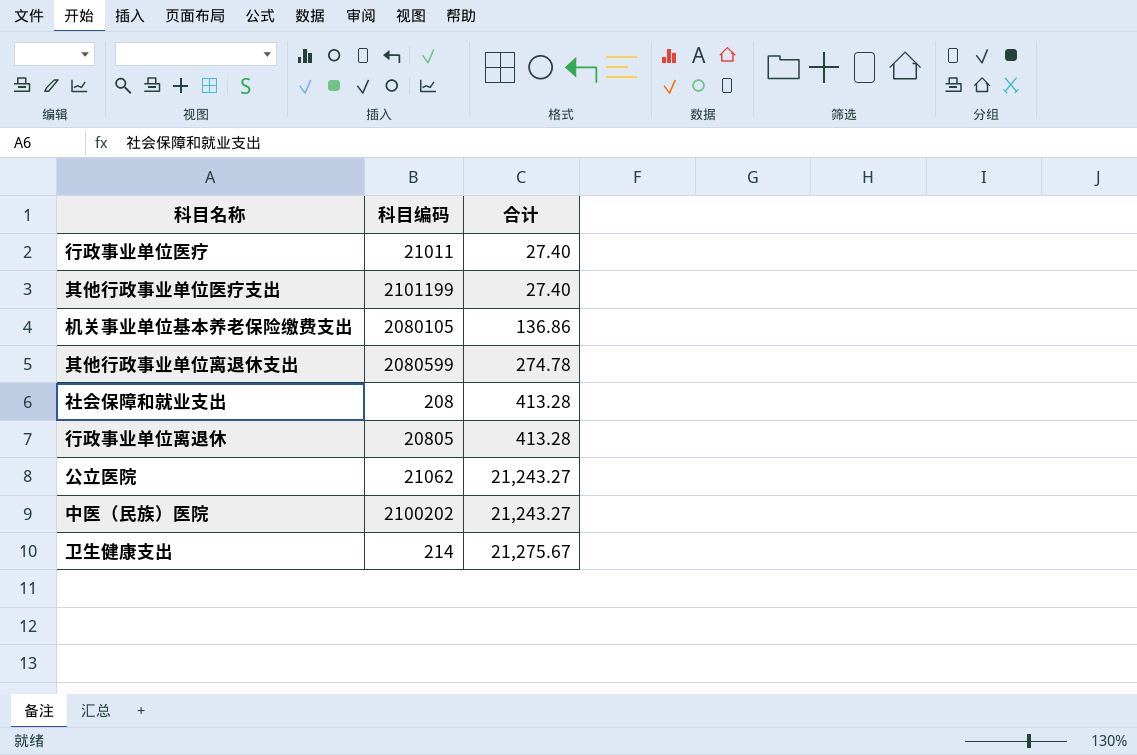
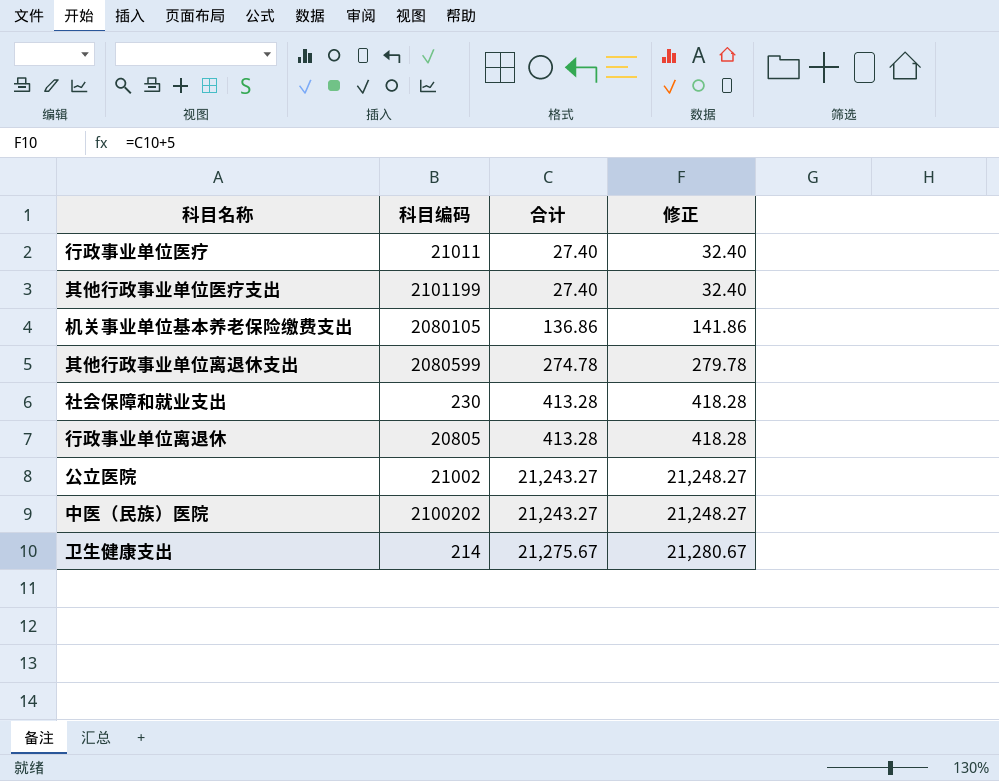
column 修正 | formula: none -> [合计] + 5
社会保障和就业支出 | 科目编码: 208 -> 230
公立医院 | 科目编码: 21062 -> 21002

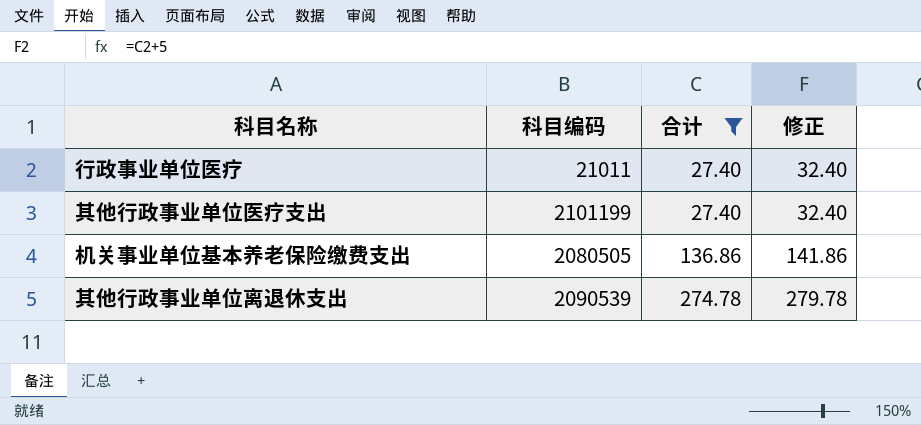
filter: none -> 合计 <= 274.78
机关事业单位基本养老保险缴费支出 | 科目编码: 2080105 -> 2080505
其他行政事业单位离退休支出 | 科目编码: 2080599 -> 2090539

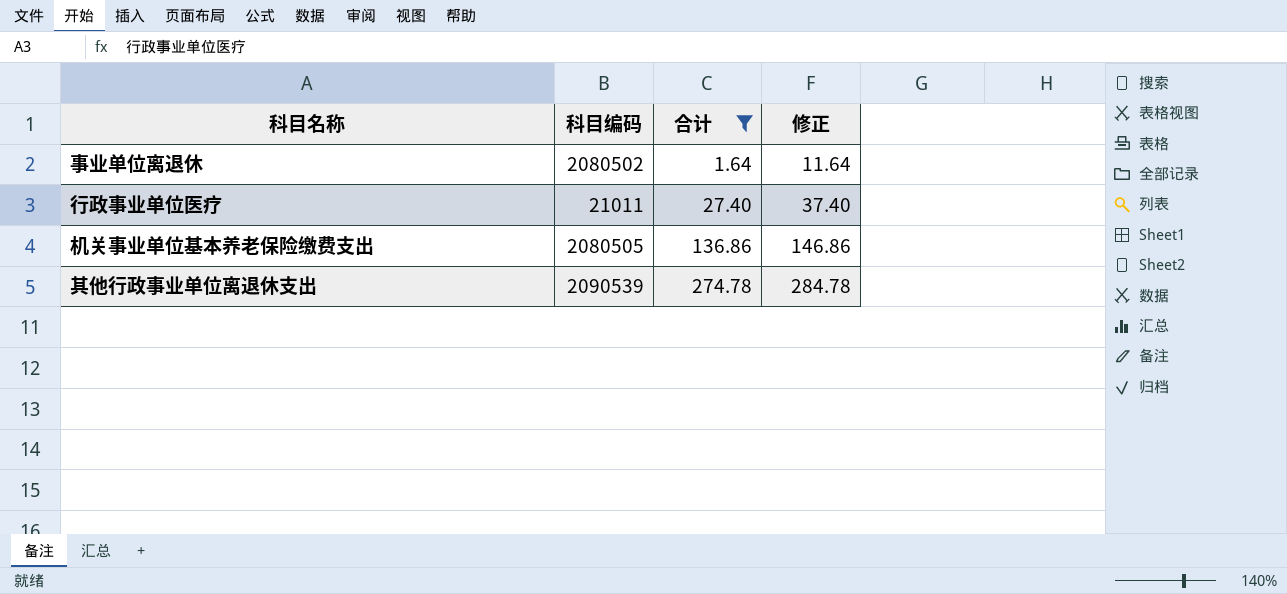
column 修正 | formula: [合计] + 5 -> [合计] + 10
row 其他行政事业单位医疗支出: 2101199 | 27.40 | 32.40 -> none
row 事业单位离退休: none -> 2080502 | 1.64 | 11.64

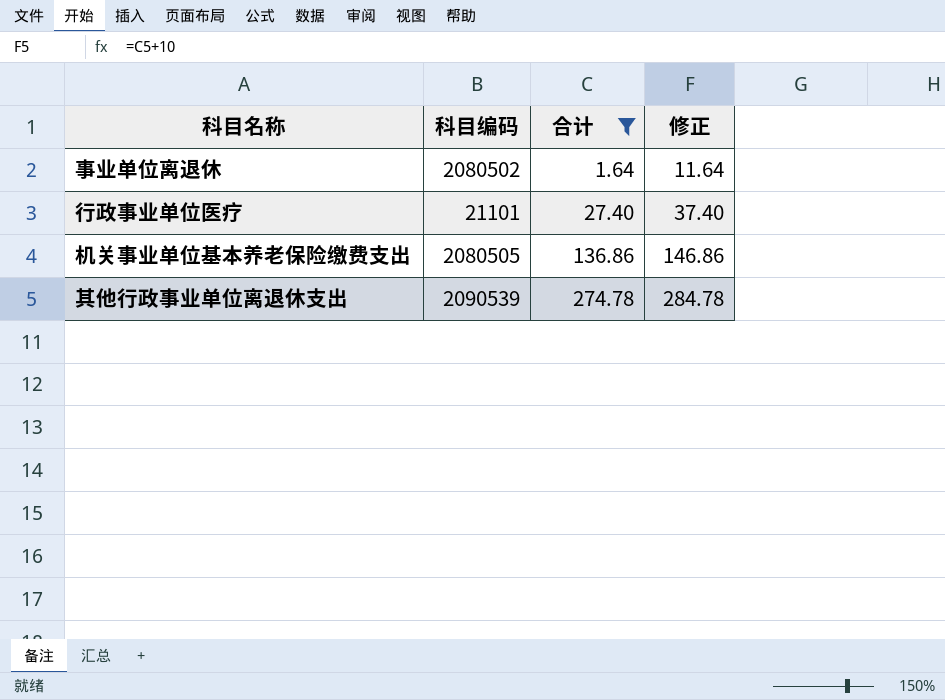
行政事业单位医疗 | 科目编码: 21011 -> 21101

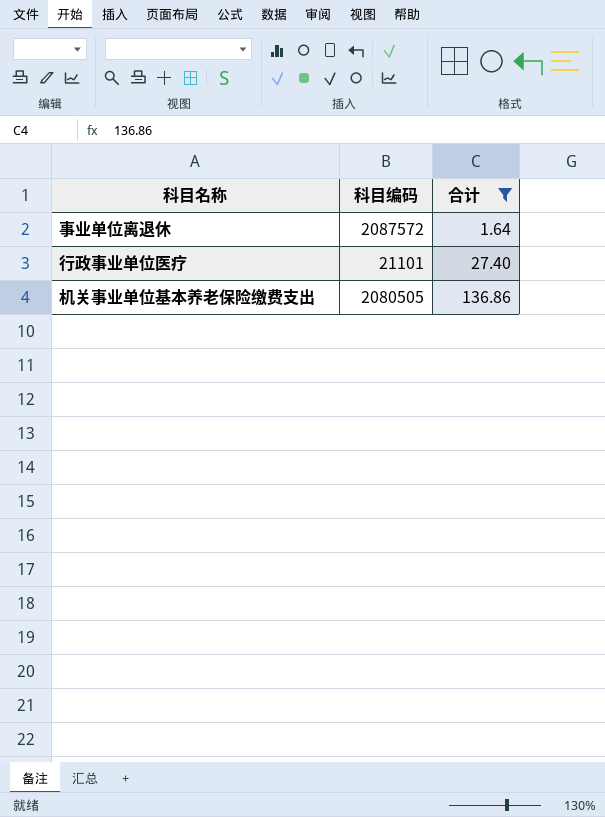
column 修正 | formula: [合计] + 10 -> none
row 其他行政事业单位离退休支出: 2090539 | 274.78 | 284.78 -> none
事业单位离退休 | 科目编码: 2080502 -> 2087572

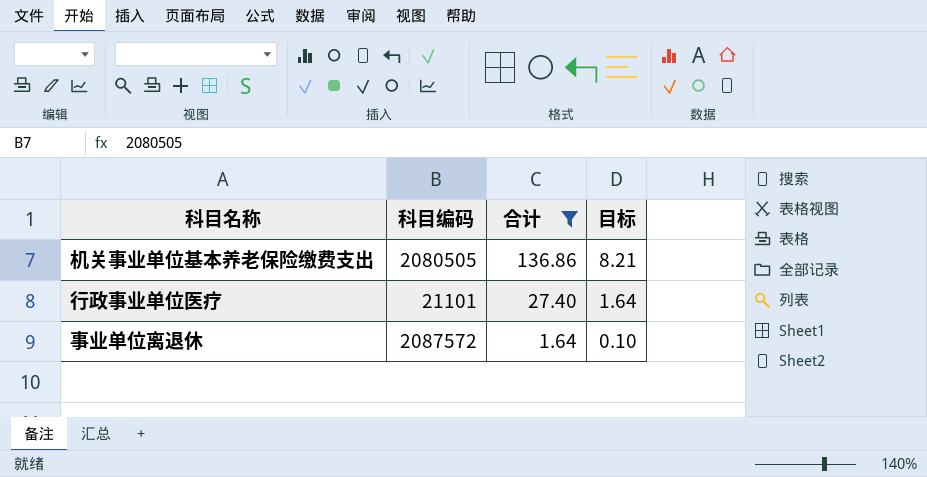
row order: 合计 ascending -> 合计 descending
column 目标 | formula: none -> [合计] * 0.06

